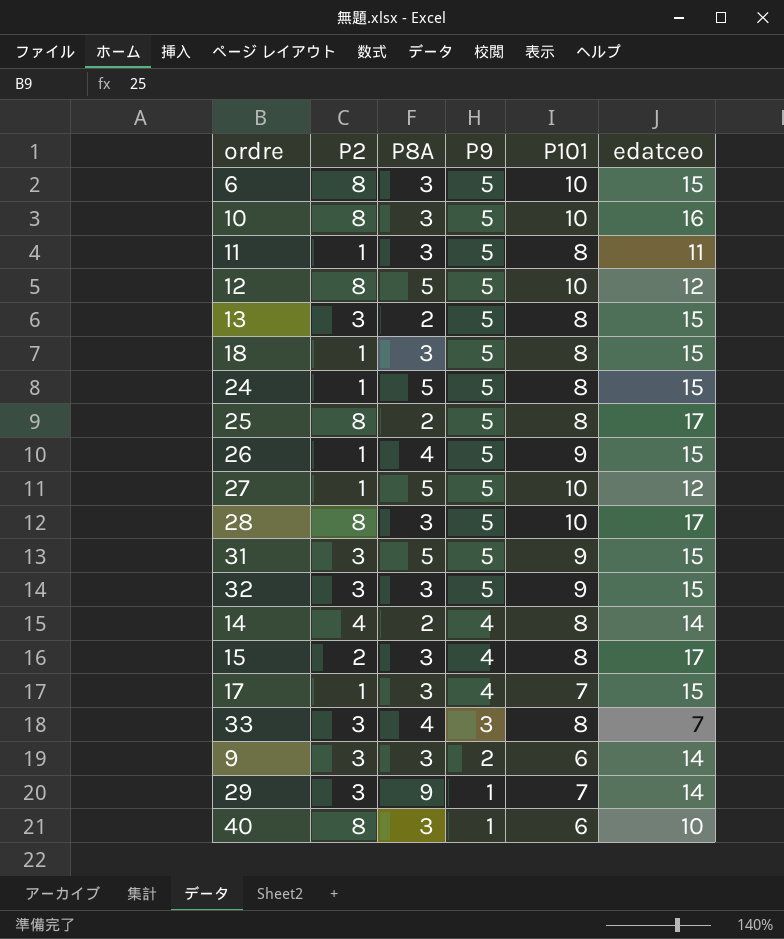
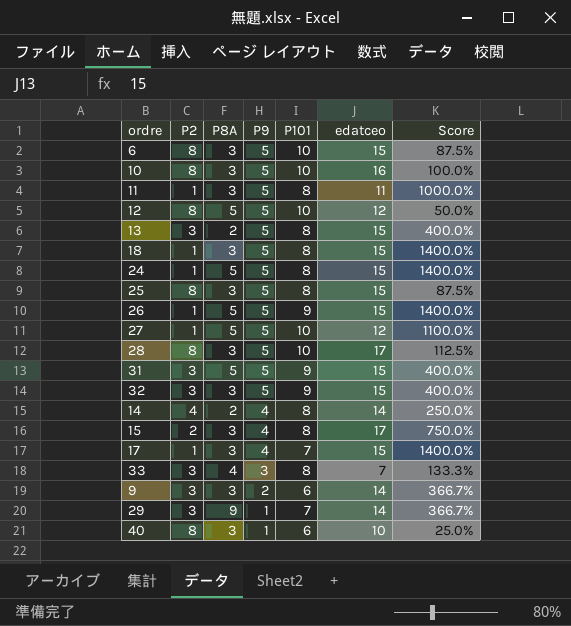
column Score | formula: none -> ([edatceo] - [P2]) / [P2]
25 | P8A: 2 -> 3
25 | edatceo: 17 -> 15
26 | P8A: 4 -> 5

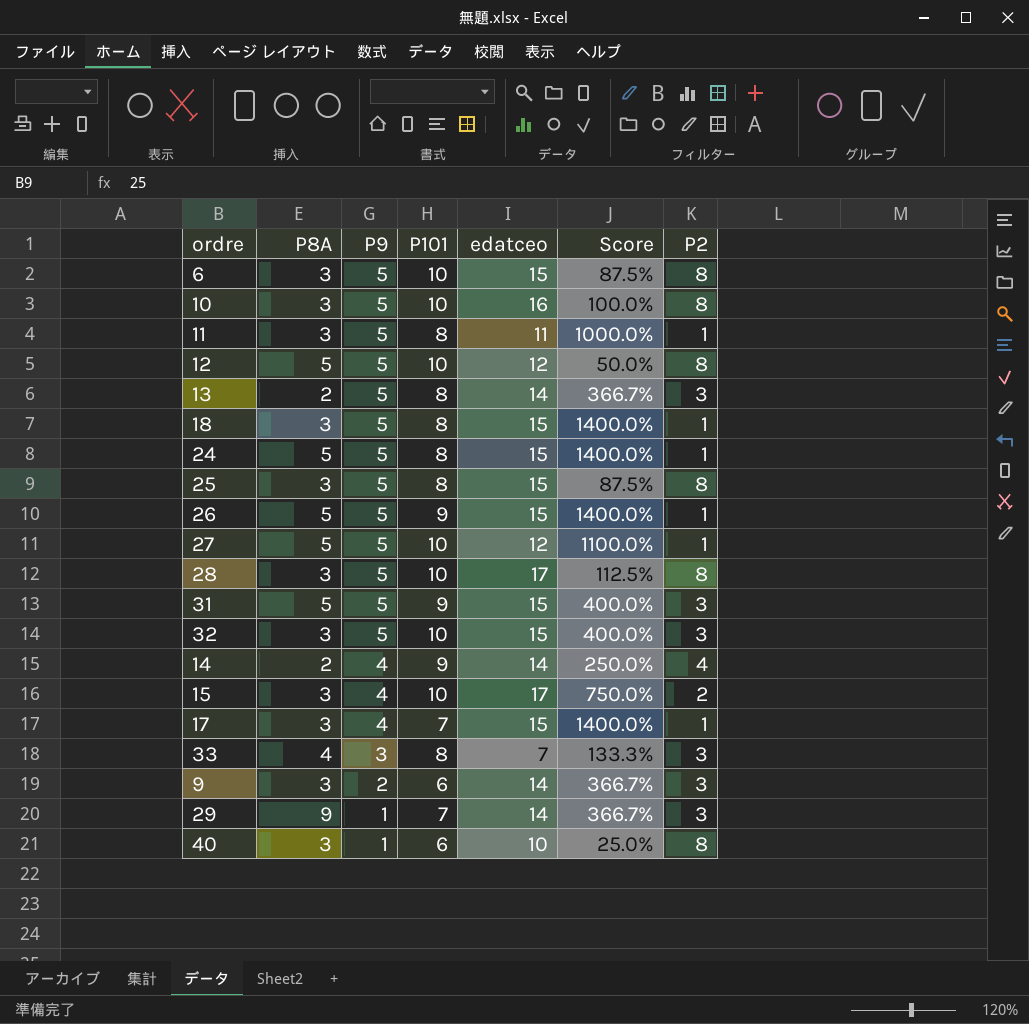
column P2 | position: 2 -> 7
13 | edatceo: 15 -> 14
13 | Score: 400.0% -> 366.7%
32 | P101: 9 -> 10
14 | P101: 8 -> 9
15 | P101: 8 -> 10

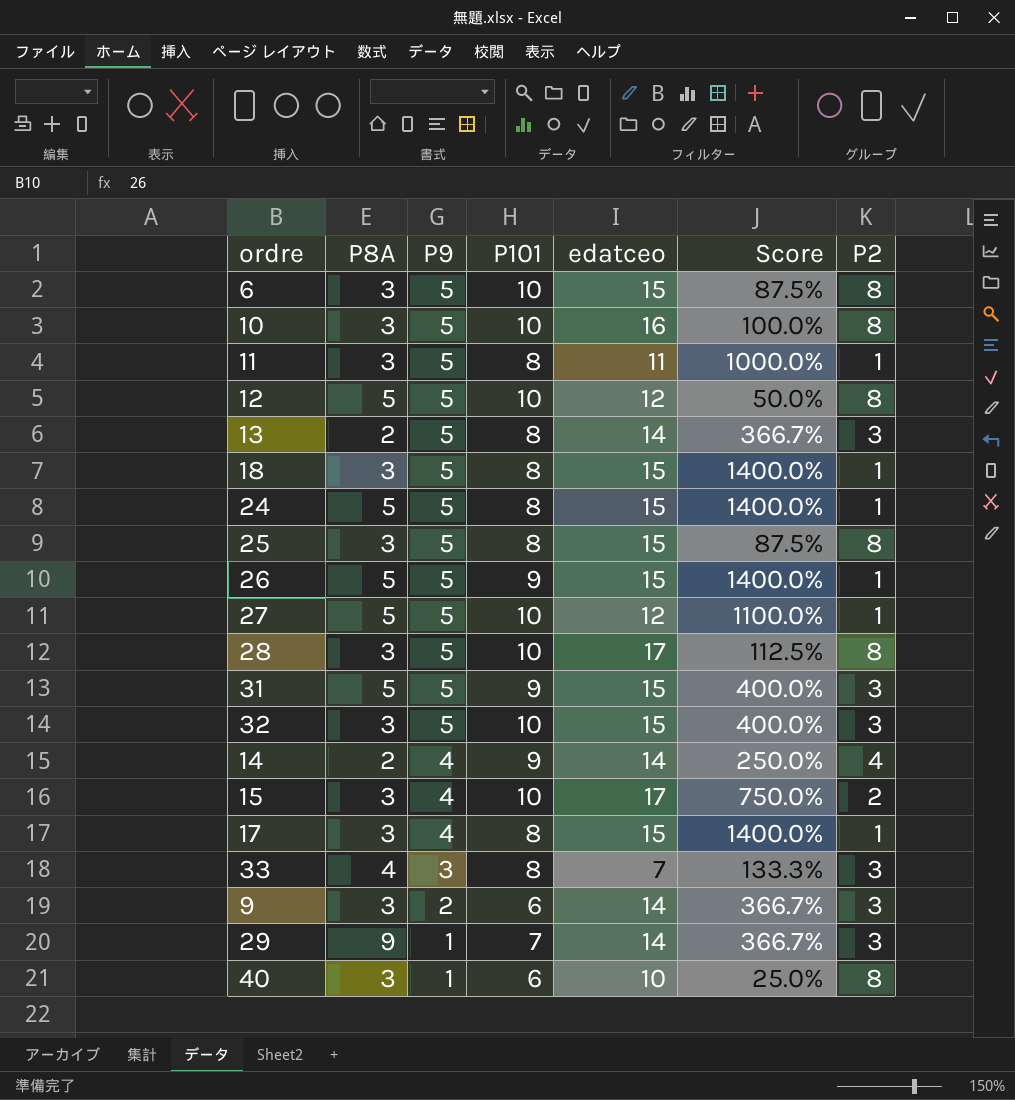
17 | P101: 7 -> 8

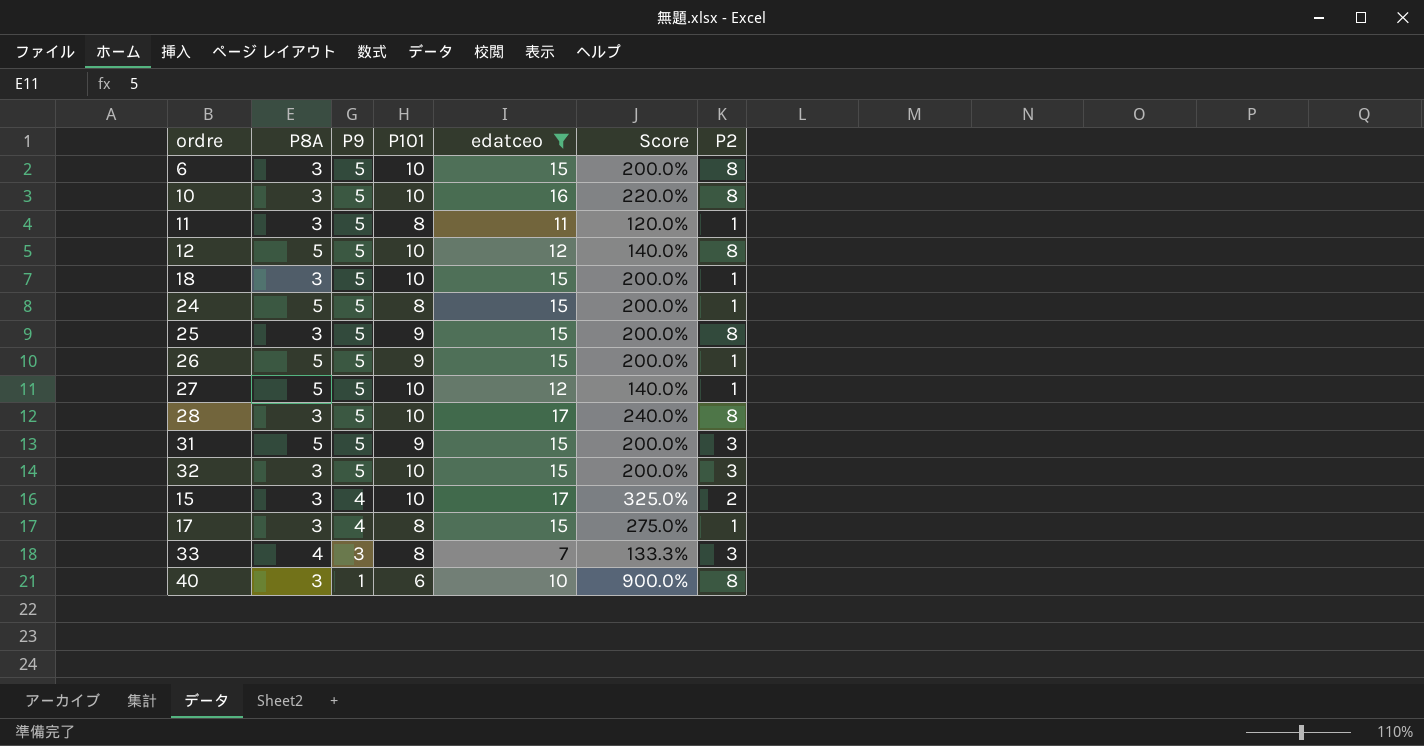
filter: none -> edatceo != 14
column Score | formula: ([edatceo] - [P2]) / [P2] -> ([edatceo] - [P9]) / [P9]
18 | P101: 8 -> 10
25 | P101: 8 -> 9

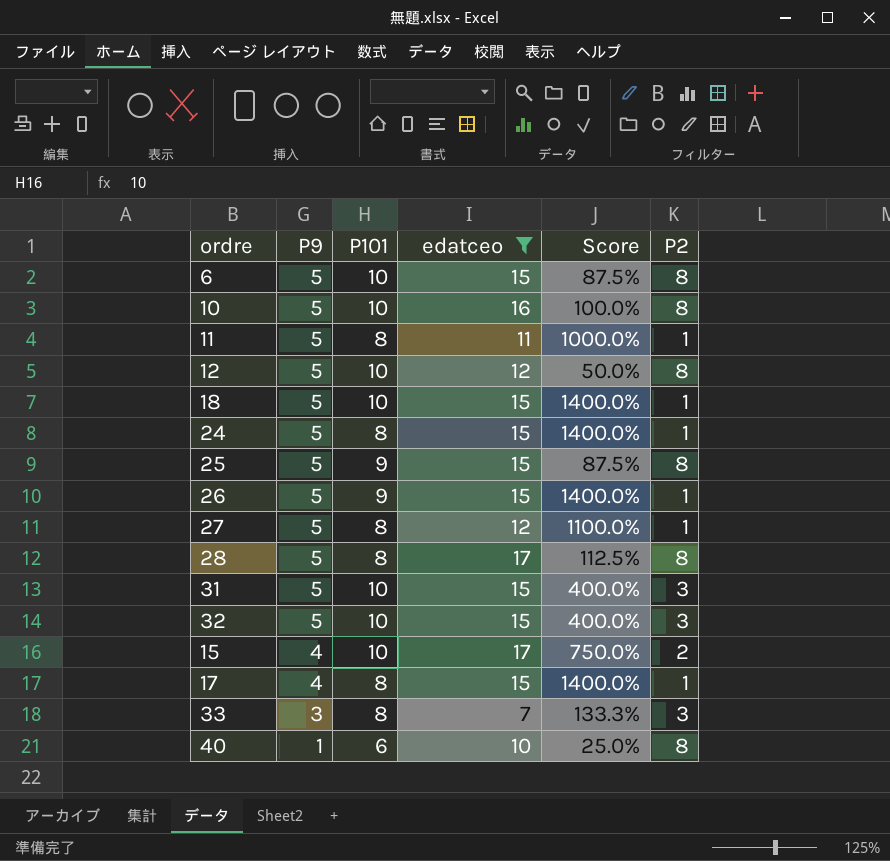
column P8A | position: 2 -> none
column Score | formula: ([edatceo] - [P9]) / [P9] -> ([edatceo] - [P2]) / [P2]
27 | P101: 10 -> 8
28 | P101: 10 -> 8
31 | P101: 9 -> 10

